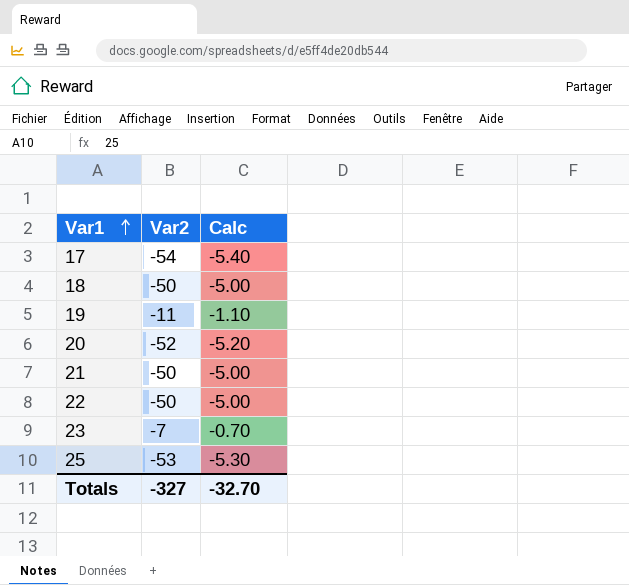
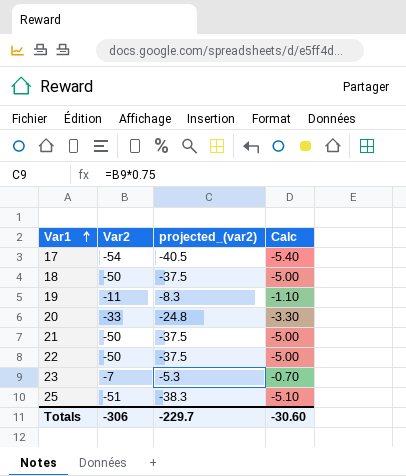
column projected_(var2) | formula: none -> [Var2] * 0.75
20 | Var2: -52 -> -33
20 | Calc: -5.20 -> -3.30
25 | Var2: -53 -> -51
25 | Calc: -5.30 -> -5.10
Totals | Var2: -327 -> -306
Totals | Calc: -32.70 -> -30.60

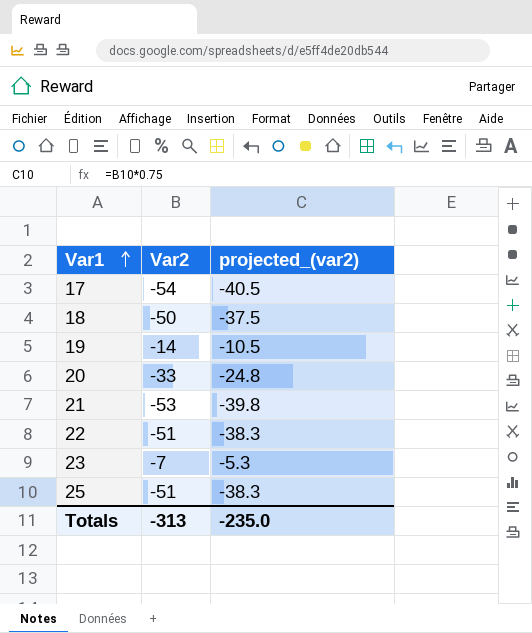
column Calc | formula: [Var2] * 0.1 -> none
19 | Var2: -11 -> -14
19 | projected_(var2): -8.3 -> -10.5
21 | Var2: -50 -> -53
21 | projected_(var2): -37.5 -> -39.8
22 | Var2: -50 -> -51
22 | projected_(var2): -37.5 -> -38.3
Totals | Var2: -306 -> -313
Totals | projected_(var2): -229.7 -> -235.0

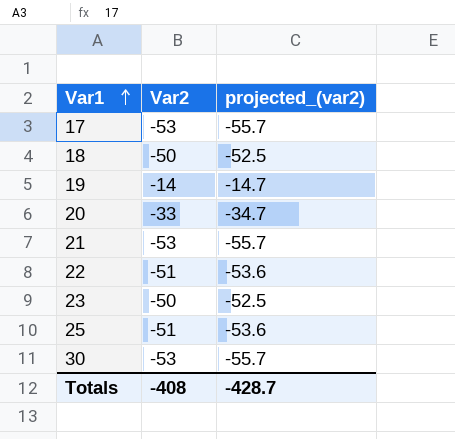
column projected_(var2) | formula: [Var2] * 0.75 -> [Var2] * 1.05
17 | Var2: -54 -> -53
23 | Var2: -7 -> -50
row 30: none -> -53 | -55.7
Totals | Var2: -313 -> -408
Totals | projected_(var2): -235.0 -> -428.7

